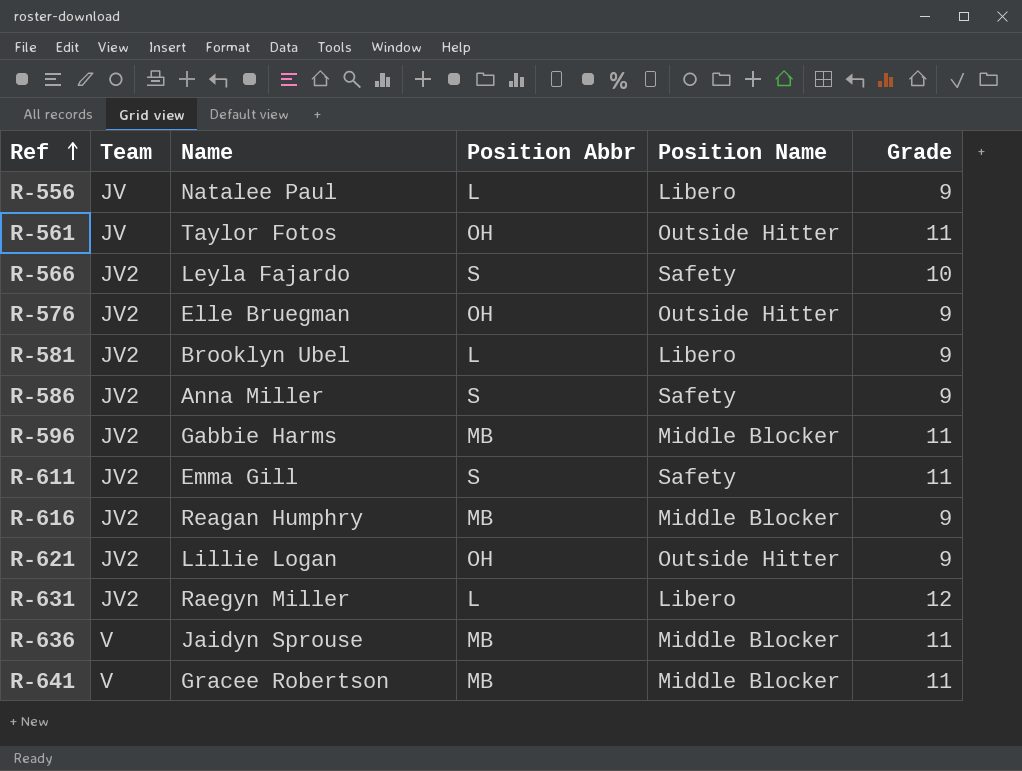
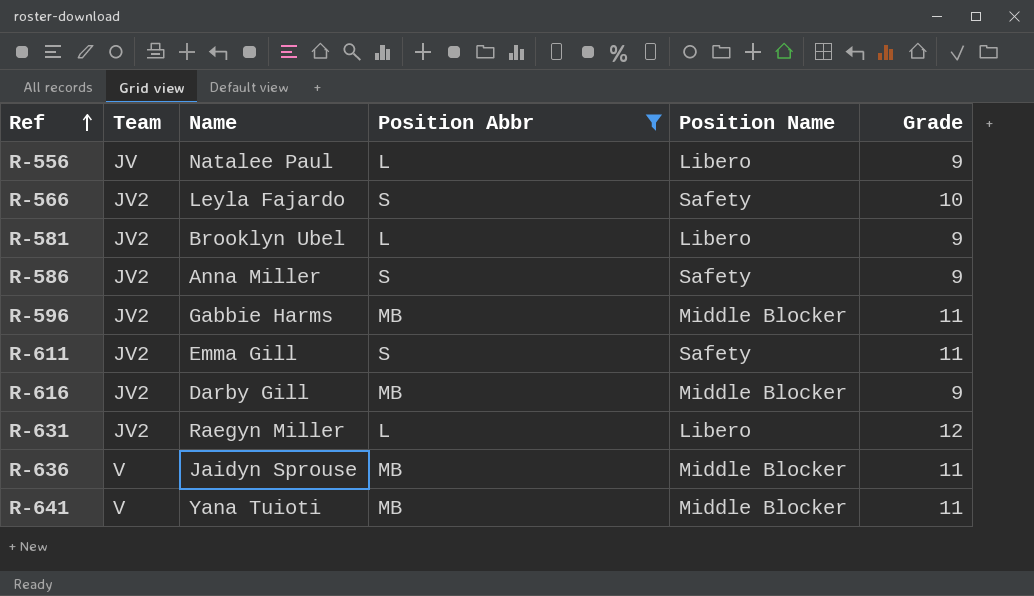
filter: none -> Position Abbr != OH
R-616 | Name: Reagan Humphry -> Darby Gill
R-641 | Name: Gracee Robertson -> Yana Tuioti

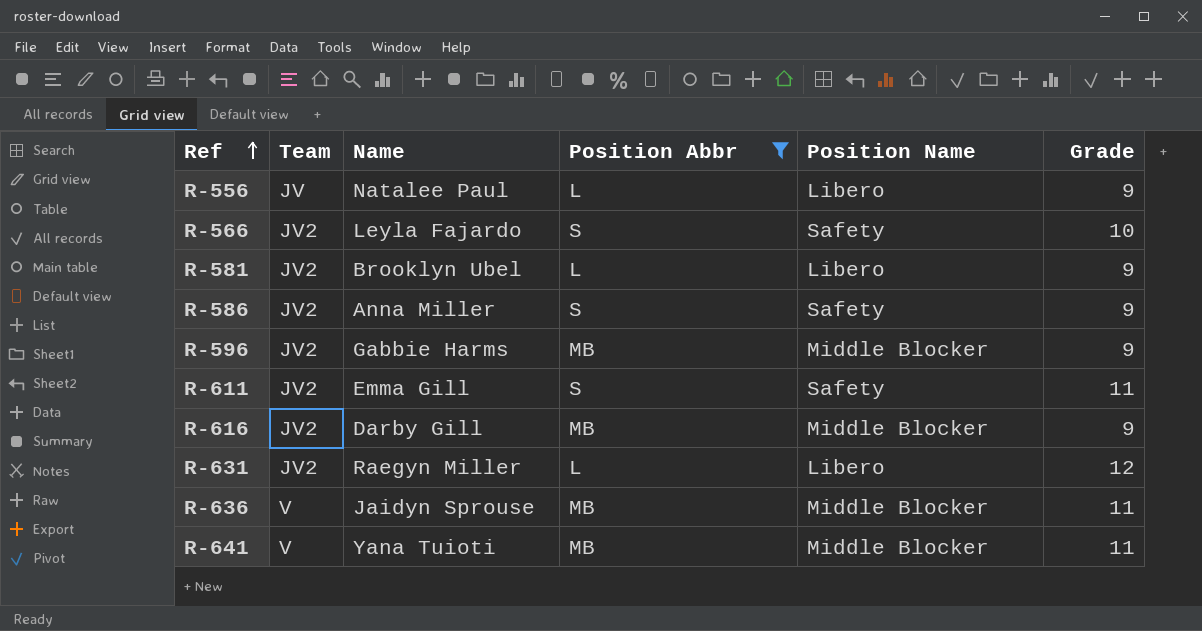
R-596 | Grade: 11 -> 9

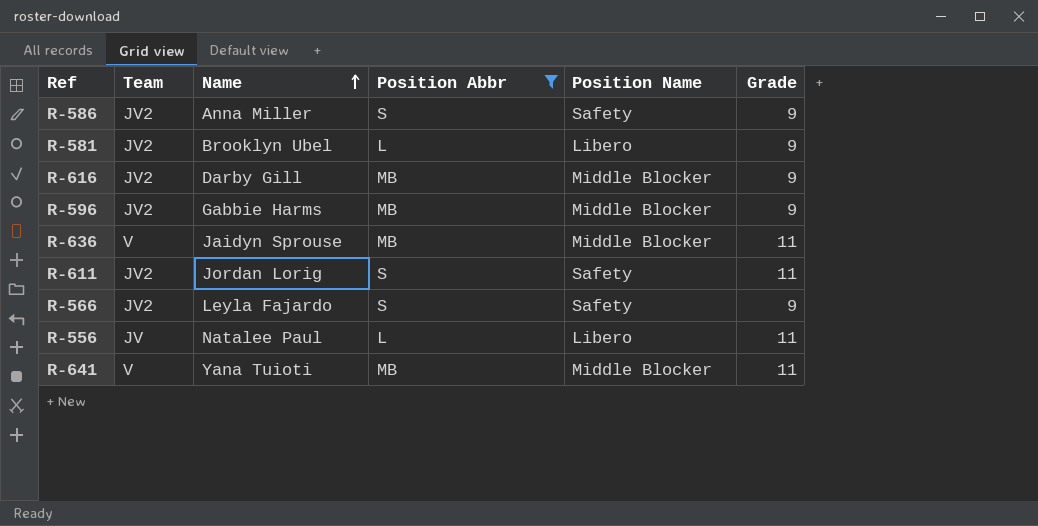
row order: Ref ascending -> Name ascending
row R-631: JV2 | Raegyn Miller | L | Libero | 12 -> none
R-611 | Name: Emma Gill -> Jordan Lorig
R-566 | Grade: 10 -> 9
R-556 | Grade: 9 -> 11

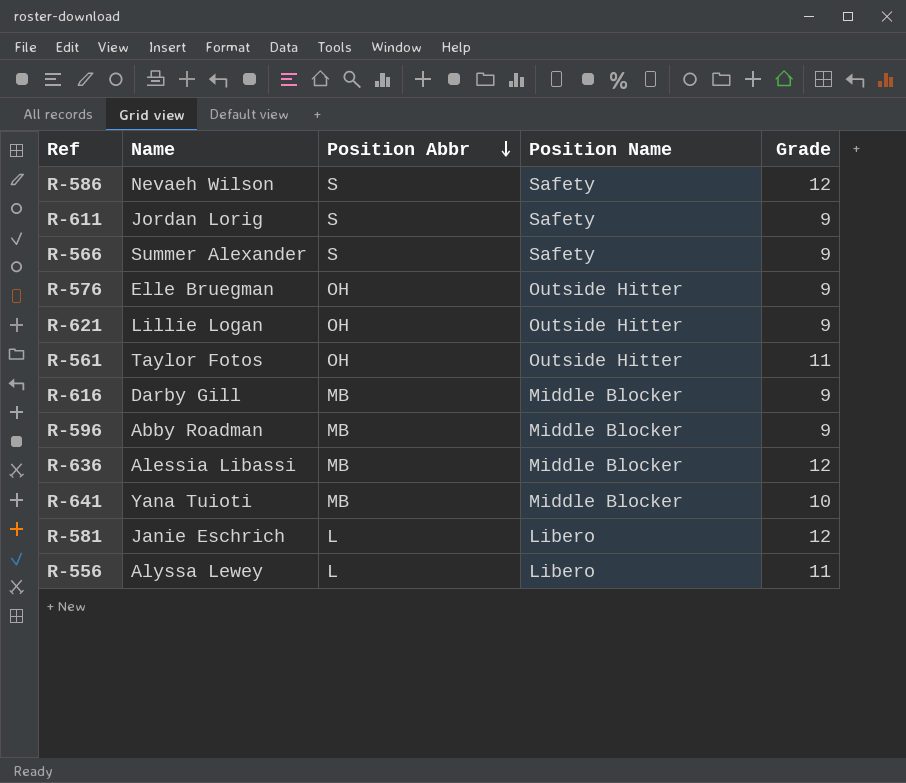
filter: Position Abbr != OH -> none
row order: Name ascending -> Position Abbr descending
column Team | position: 2 -> none
R-586 | Name: Anna Miller -> Nevaeh Wilson
R-586 | Grade: 9 -> 12
R-611 | Grade: 11 -> 9
R-566 | Name: Leyla Fajardo -> Summer Alexander
R-596 | Name: Gabbie Harms -> Abby Roadman
R-636 | Name: Jaidyn Sprouse -> Alessia Libassi
R-636 | Grade: 11 -> 12
R-641 | Grade: 11 -> 10
R-581 | Name: Brooklyn Ubel -> Janie Eschrich
R-581 | Grade: 9 -> 12
R-556 | Name: Natalee Paul -> Alyssa Lewey

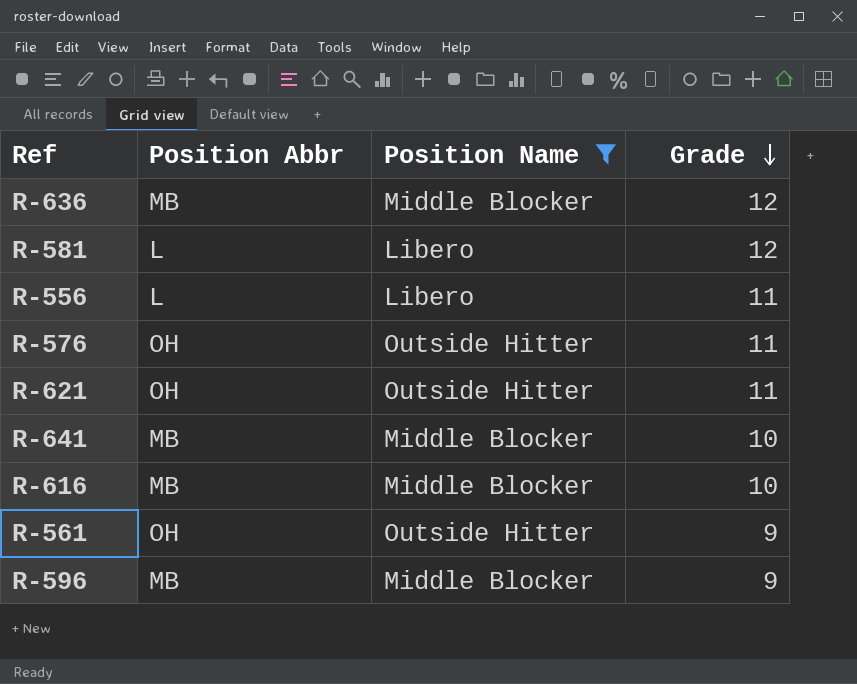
filter: none -> Position Name != Safety
row order: Position Abbr descending -> Grade descending
column Name | position: 2 -> none
R-576 | Grade: 9 -> 11
R-621 | Grade: 9 -> 11
R-616 | Grade: 9 -> 10
R-561 | Grade: 11 -> 9

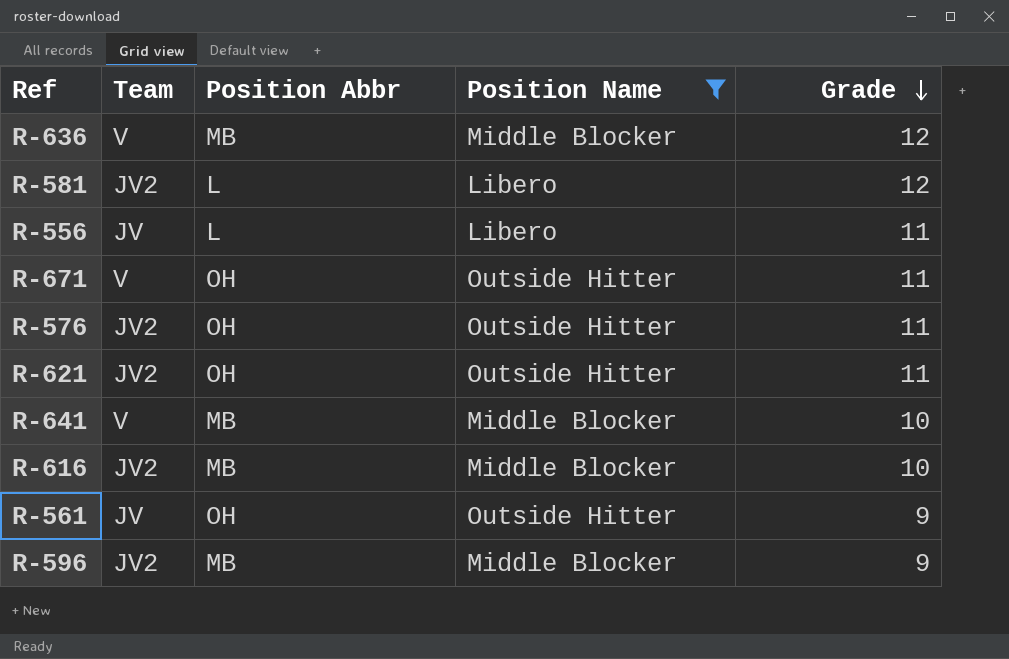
column Team | position: none -> 2
row R-671: none -> V | OH | Outside Hitter | 11

